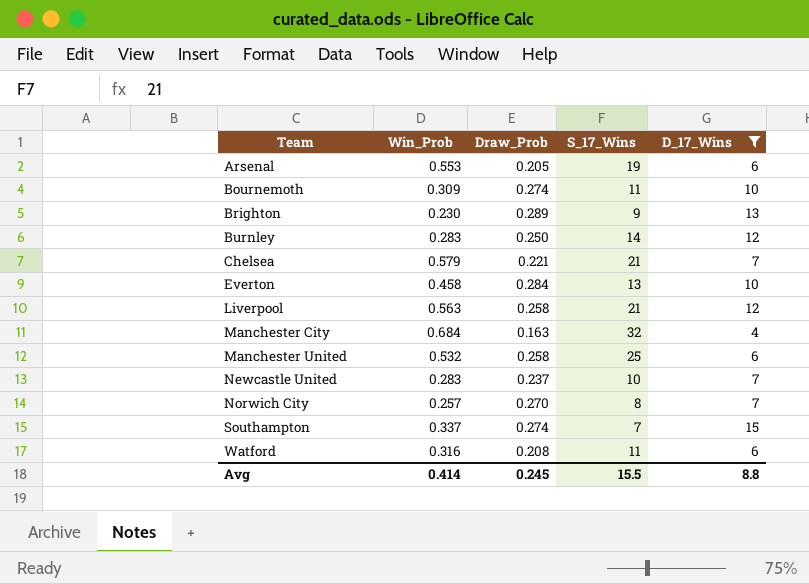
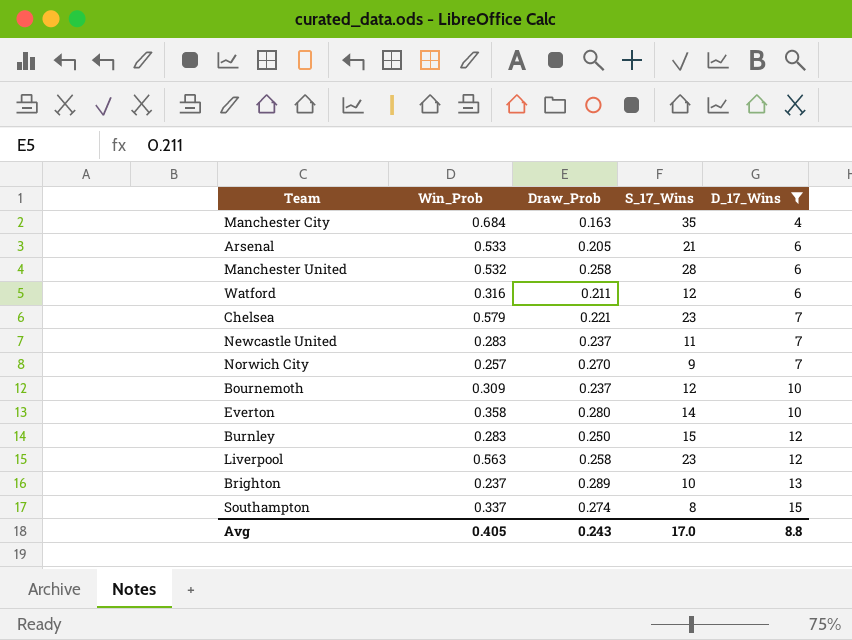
row order: Team ascending -> D_17_Wins ascending
Manchester City | S_17_Wins: 32 -> 35
Arsenal | Win_Prob: 0.553 -> 0.533
Arsenal | S_17_Wins: 19 -> 21
Manchester United | S_17_Wins: 25 -> 28
Watford | Draw_Prob: 0.208 -> 0.211
Watford | S_17_Wins: 11 -> 12
Chelsea | S_17_Wins: 21 -> 23
Newcastle United | S_17_Wins: 10 -> 11
Norwich City | S_17_Wins: 8 -> 9
Bournemoth | Draw_Prob: 0.274 -> 0.237
Bournemoth | S_17_Wins: 11 -> 12
Everton | Win_Prob: 0.458 -> 0.358
Everton | Draw_Prob: 0.284 -> 0.280
Everton | S_17_Wins: 13 -> 14
Burnley | S_17_Wins: 14 -> 15
Liverpool | S_17_Wins: 21 -> 23
Brighton | Win_Prob: 0.230 -> 0.237
Brighton | S_17_Wins: 9 -> 10
Southampton | S_17_Wins: 7 -> 8
Avg | Win_Prob: 0.414 -> 0.405
Avg | Draw_Prob: 0.245 -> 0.243
Avg | S_17_Wins: 15.5 -> 17.0

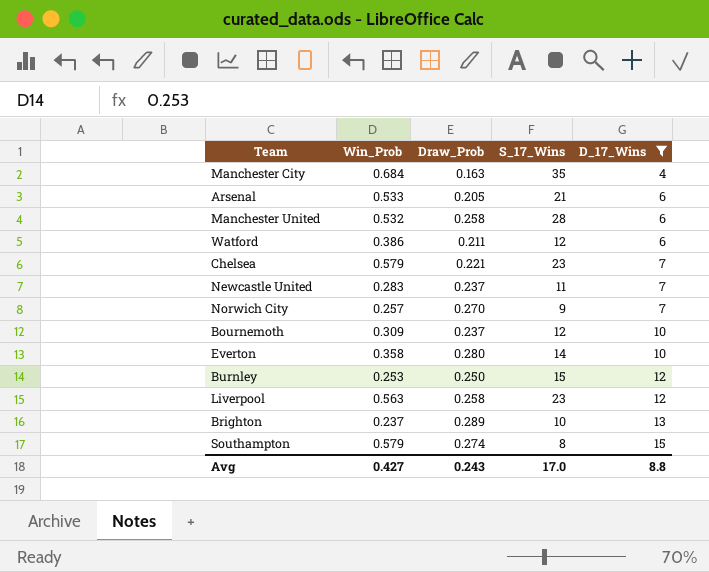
Watford | Win_Prob: 0.316 -> 0.386
Burnley | Win_Prob: 0.283 -> 0.253
Southampton | Win_Prob: 0.337 -> 0.579
Avg | Win_Prob: 0.405 -> 0.427

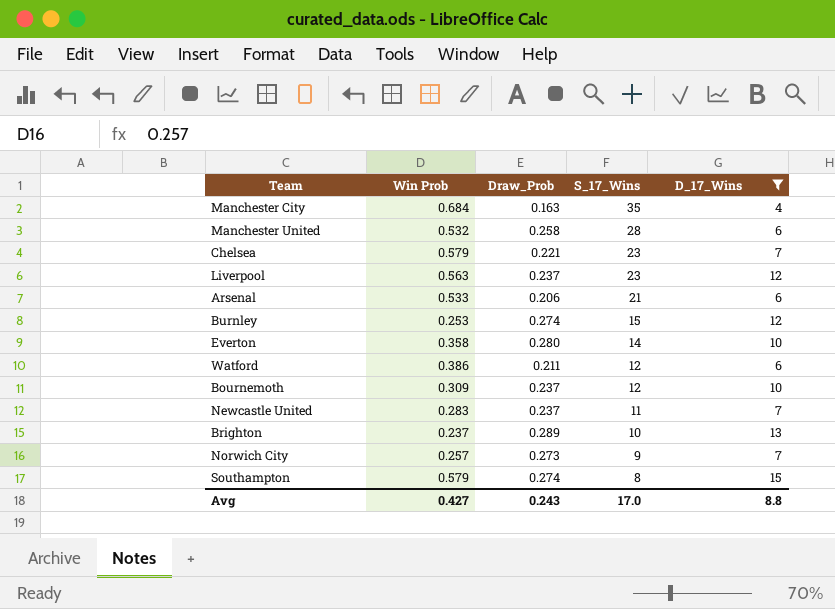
row order: D_17_Wins ascending -> S_17_Wins descending
column name: Win_Prob -> Win Prob
Liverpool | Draw_Prob: 0.258 -> 0.237
Arsenal | Draw_Prob: 0.205 -> 0.206
Burnley | Draw_Prob: 0.250 -> 0.274
Norwich City | Draw_Prob: 0.270 -> 0.273

